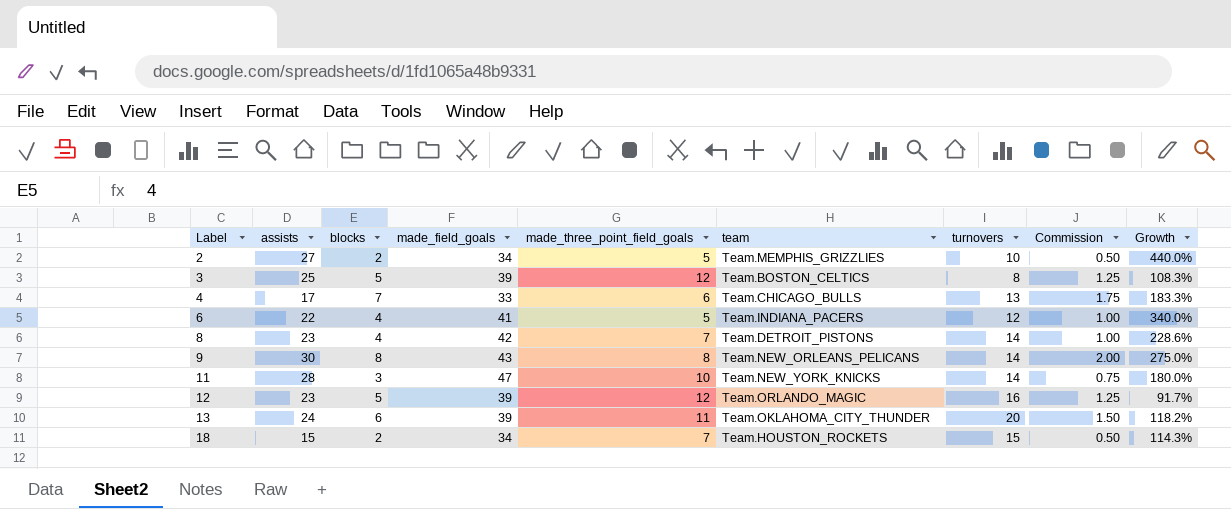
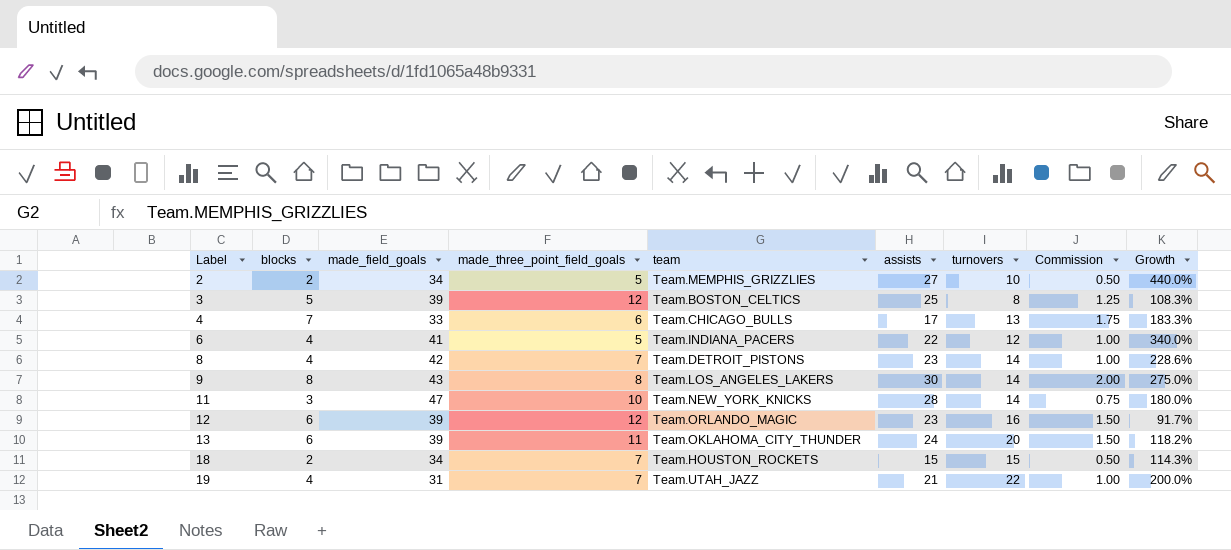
column assists | position: 2 -> 6
9 | team: Team.NEW_ORLEANS_PELICANS -> Team.LOS_ANGELES_LAKERS
12 | blocks: 5 -> 6
12 | Commission: 1.25 -> 1.50
row 19: none -> 4 | 31 | 7 | Team.UTAH_JAZZ | 21 | 22 | 1.00 | 200.0%

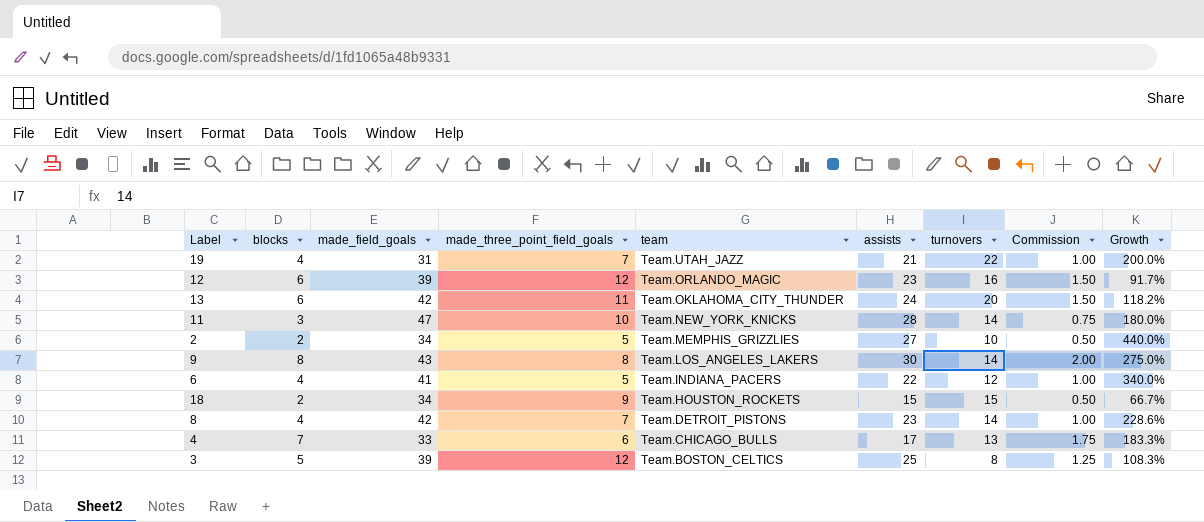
row order: Label ascending -> team descending
13 | made_field_goals: 39 -> 42
18 | made_three_point_field_goals: 7 -> 9
18 | Growth: 114.3% -> 66.7%

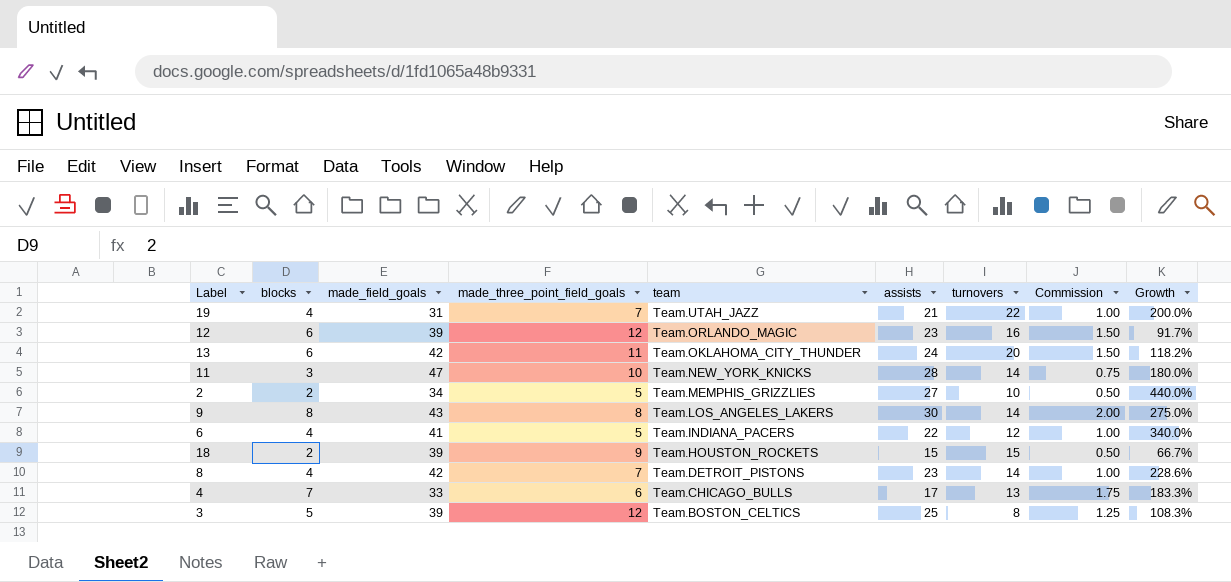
18 | made_field_goals: 34 -> 39

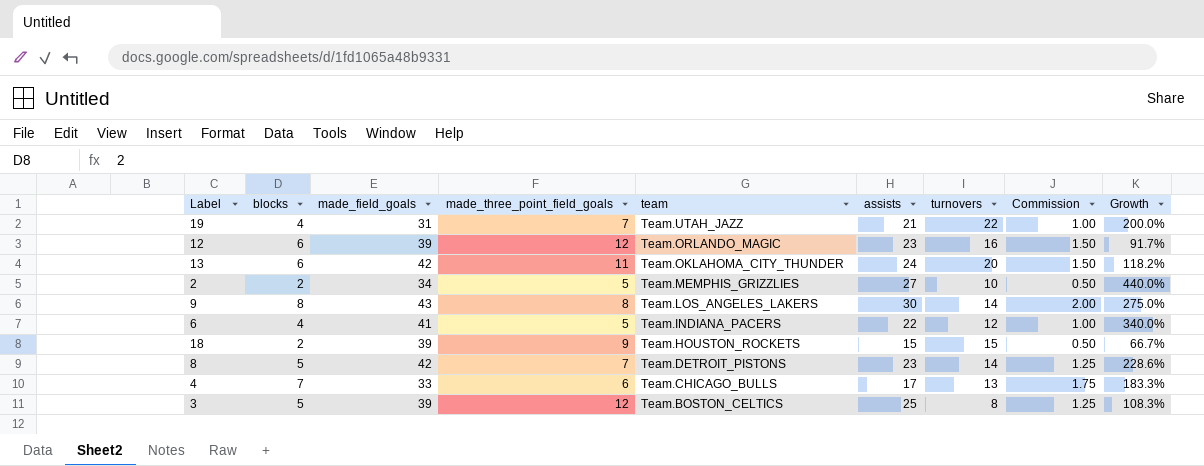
row 11: 3 | 47 | 10 | Team.NEW_YORK_KNICKS | 28 | 14 | 0.75 | 180.0% -> none
8 | blocks: 4 -> 5
8 | Commission: 1.00 -> 1.25

